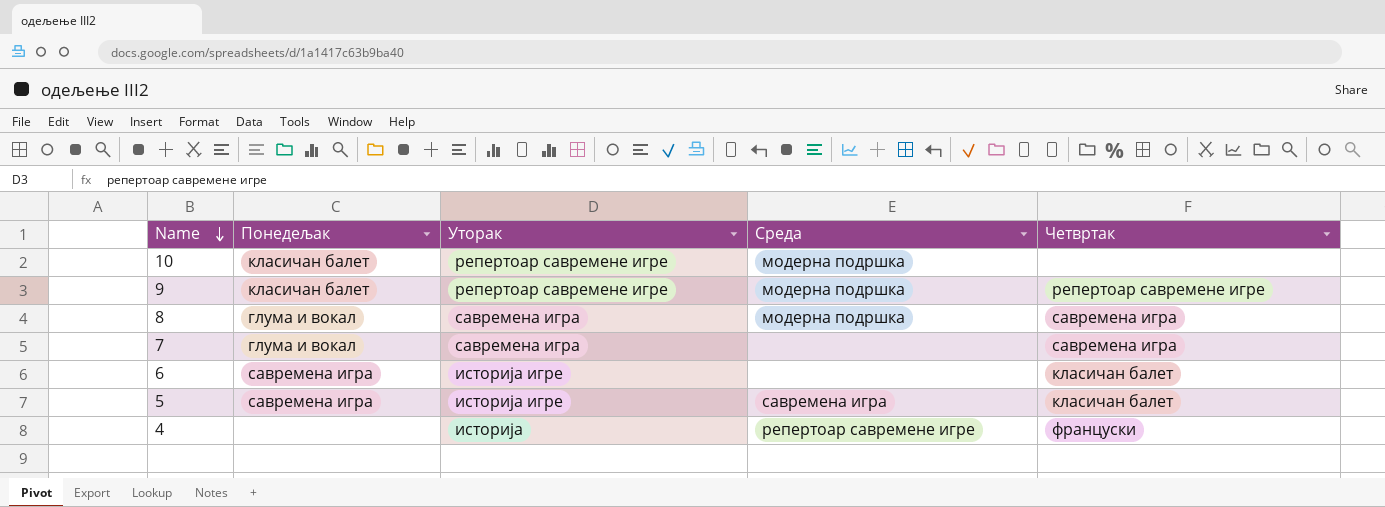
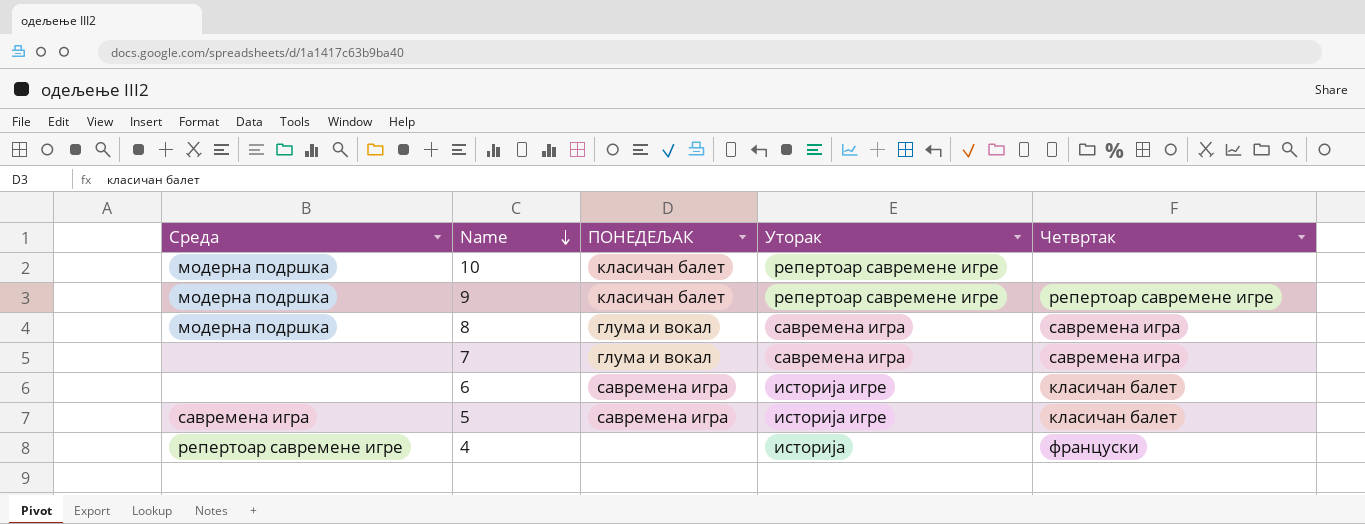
column Среда | position: 4 -> 1
column name: Понедељак -> ПОНЕДЕЉАК

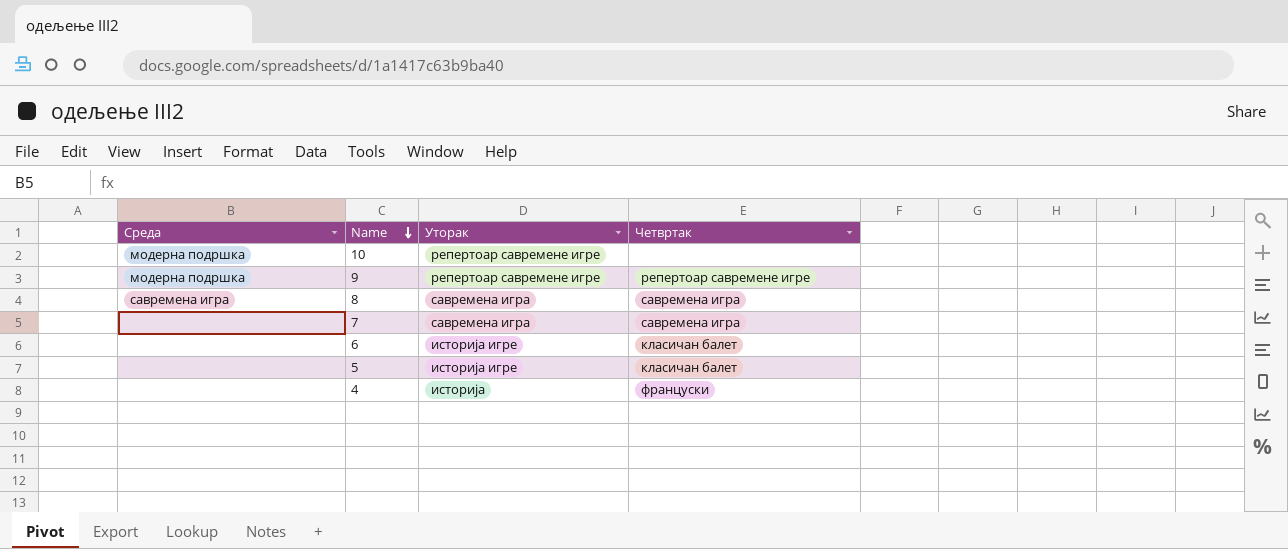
column ПОНЕДЕЉАК | position: 3 -> none
8 | Среда: модерна подршка -> савремена игра
5 | Среда: савремена игра -> none
4 | Среда: репертоар савремене игре -> none

